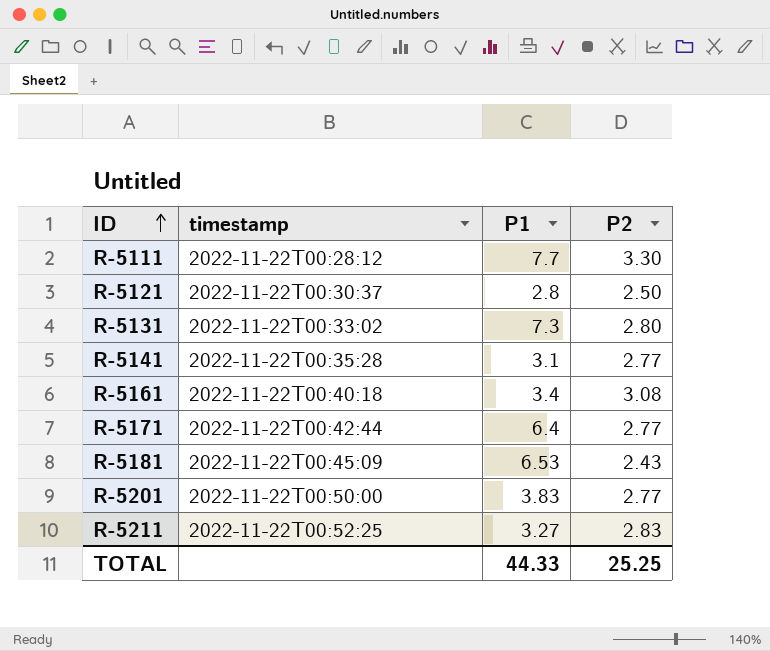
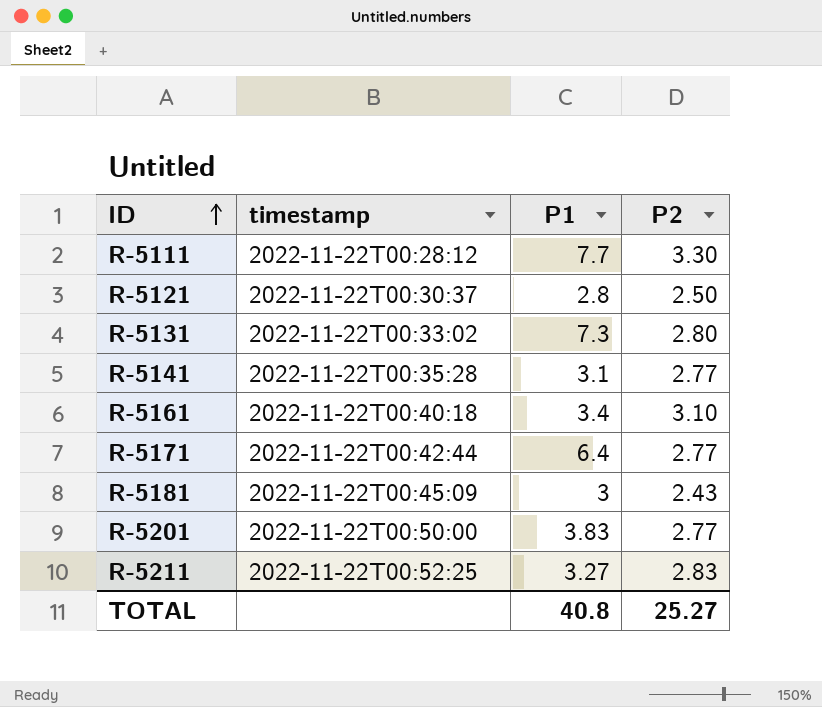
R-5161 | P2: 3.08 -> 3.10
R-5181 | P1: 6.53 -> 3
TOTAL | P1: 44.33 -> 40.8
TOTAL | P2: 25.25 -> 25.27

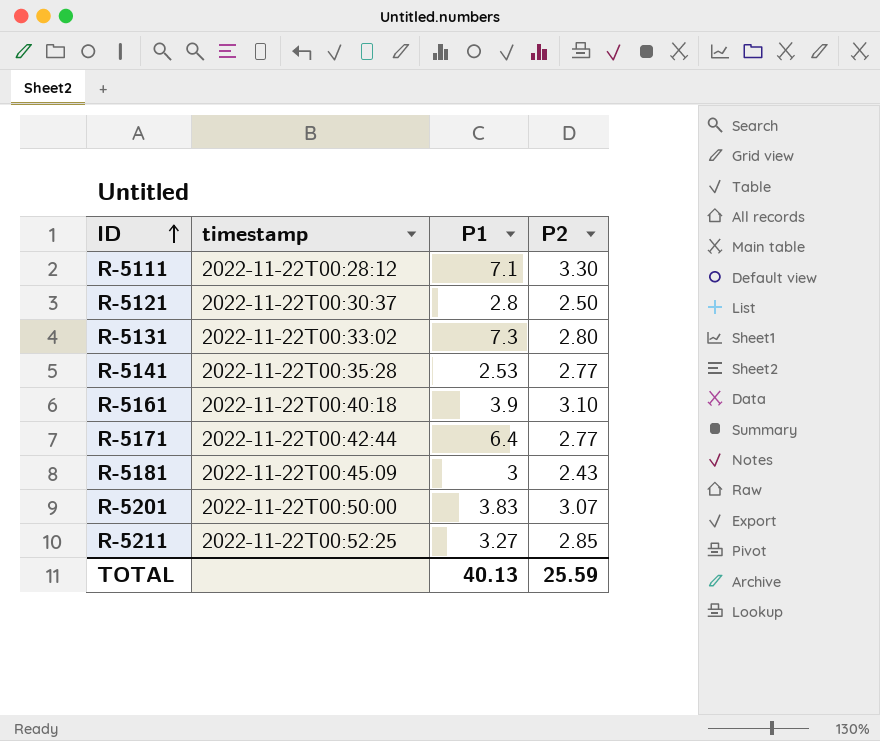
R-5111 | P1: 7.7 -> 7.1
R-5141 | P1: 3.1 -> 2.53
R-5161 | P1: 3.4 -> 3.9
R-5201 | P2: 2.77 -> 3.07
R-5211 | P2: 2.83 -> 2.85
TOTAL | P1: 40.8 -> 40.13
TOTAL | P2: 25.27 -> 25.59

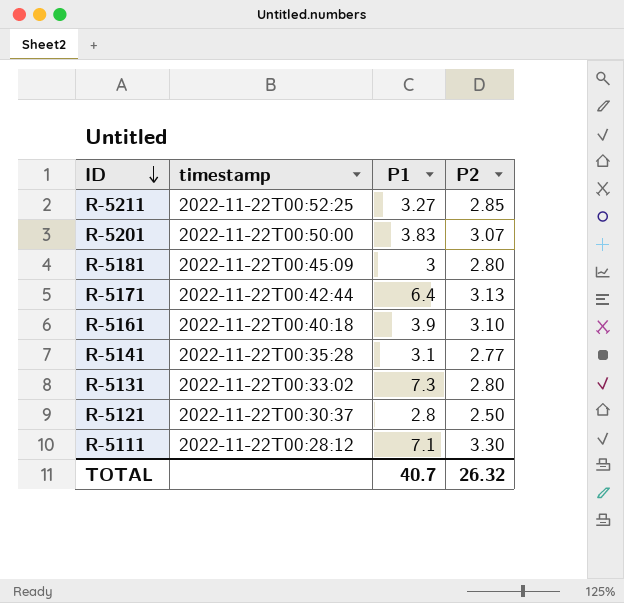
row order: ID ascending -> ID descending
R-5181 | P2: 2.43 -> 2.80
R-5171 | P2: 2.77 -> 3.13
R-5141 | P1: 2.53 -> 3.1
TOTAL | P1: 40.13 -> 40.7
TOTAL | P2: 25.59 -> 26.32

